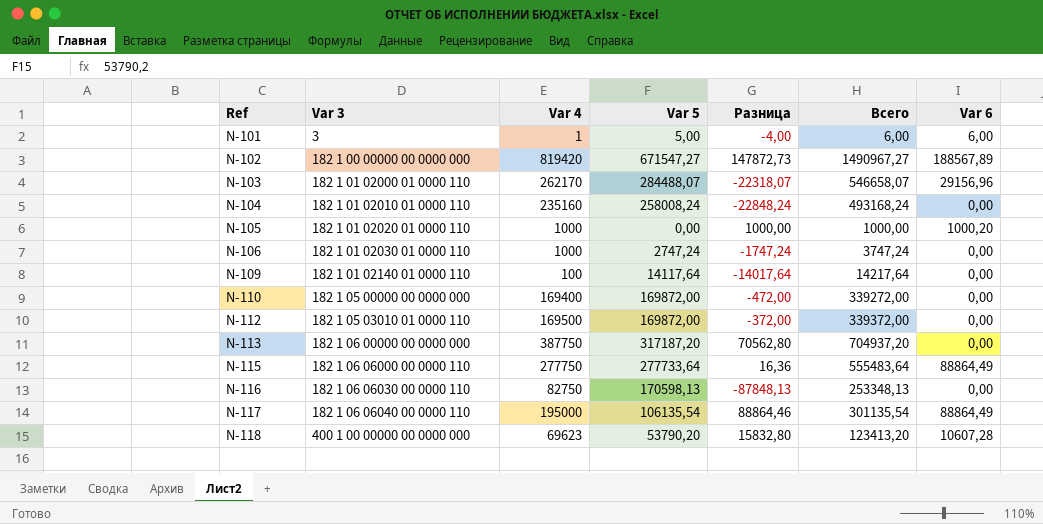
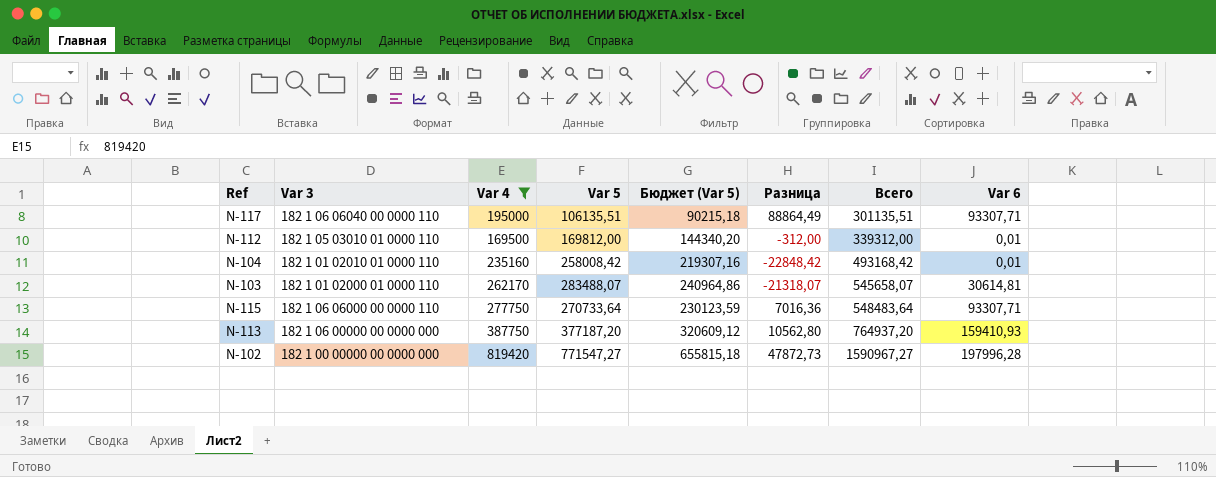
filter: none -> Var 4 >= 169500
row order: Ref ascending -> Всего ascending
column Бюджет (Var 5) | formula: none -> [Var 5] * 0,85
N-117 | Var 5: 106135,54 -> 106135,51
N-117 | Разница: 88864,46 -> 88864,49
N-117 | Всего: 301135,54 -> 301135,51
N-117 | Var 6: 88864,49 -> 93307,71
N-112 | Var 5: 169872,00 -> 169812,00
N-112 | Разница: -372,00 -> -312,00
N-112 | Всего: 339372,00 -> 339312,00
N-112 | Var 6: 0,00 -> 0,01
N-104 | Var 5: 258008,24 -> 258008,42
N-104 | Разница: -22848,24 -> -22848,42
N-104 | Всего: 493168,24 -> 493168,42
N-104 | Var 6: 0,00 -> 0,01
N-103 | Var 5: 284488,07 -> 283488,07
N-103 | Разница: -22318,07 -> -21318,07
N-103 | Всего: 546658,07 -> 545658,07
N-103 | Var 6: 29156,96 -> 30614,81
N-115 | Var 5: 277733,64 -> 270733,64
N-115 | Разница: 16,36 -> 7016,36
N-115 | Всего: 555483,64 -> 548483,64
N-115 | Var 6: 88864,49 -> 93307,71
N-113 | Var 5: 317187,20 -> 377187,20
N-113 | Разница: 70562,80 -> 10562,80
N-113 | Всего: 704937,20 -> 764937,20
N-113 | Var 6: 0,00 -> 159410,93
N-102 | Var 5: 671547,27 -> 771547,27
N-102 | Разница: 147872,73 -> 47872,73
N-102 | Всего: 1490967,27 -> 1590967,27
N-102 | Var 6: 188567,89 -> 197996,28

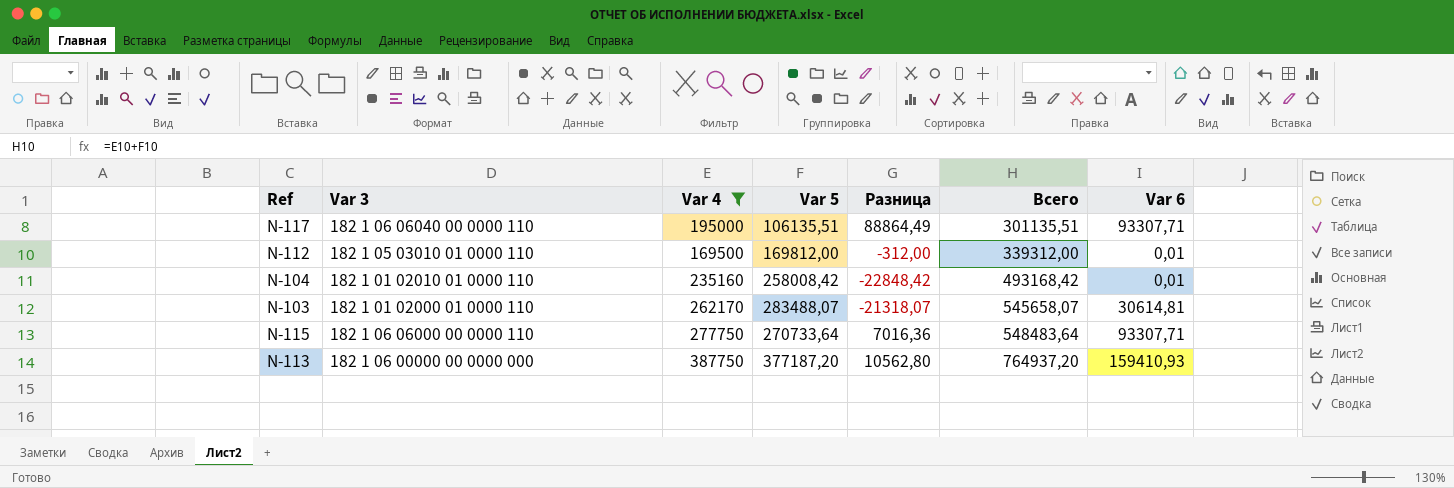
column Бюджет (Var 5) | formula: [Var 5] * 0,85 -> none
row N-102: 182 1 00 00000 00 0000 000 | 819420 | 771547,27 | 655815,18 | 47872,73 | 1590967,27 | 197996,28 -> none

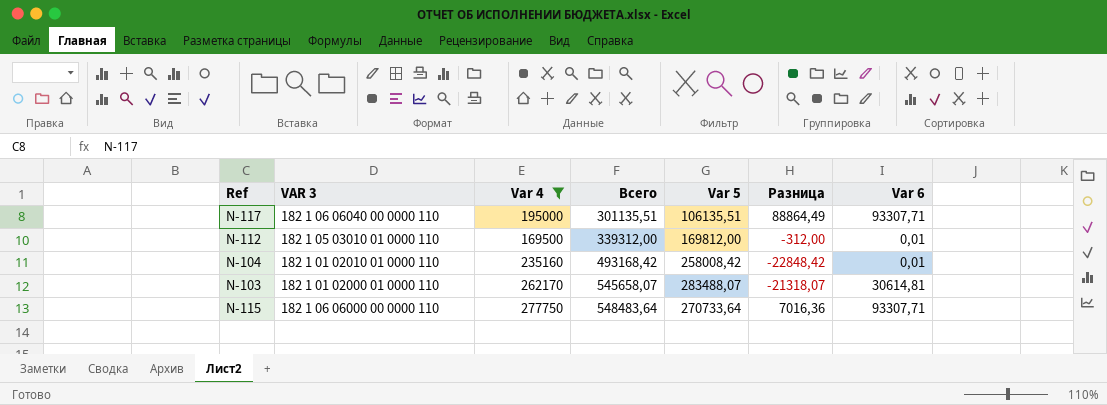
column name: Var 3 -> VAR 3
column Всего | position: 6 -> 4
row N-113: 182 1 06 00000 00 0000 000 | 387750 | 377187,20 | 10562,80 | 764937,20 | 159410,93 -> none

